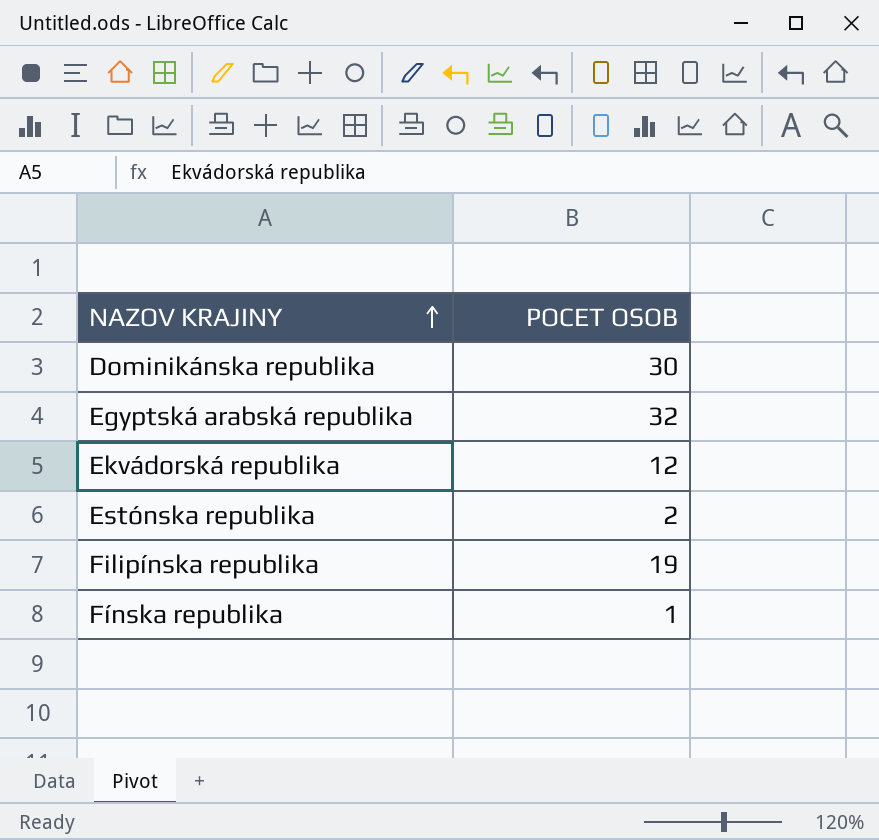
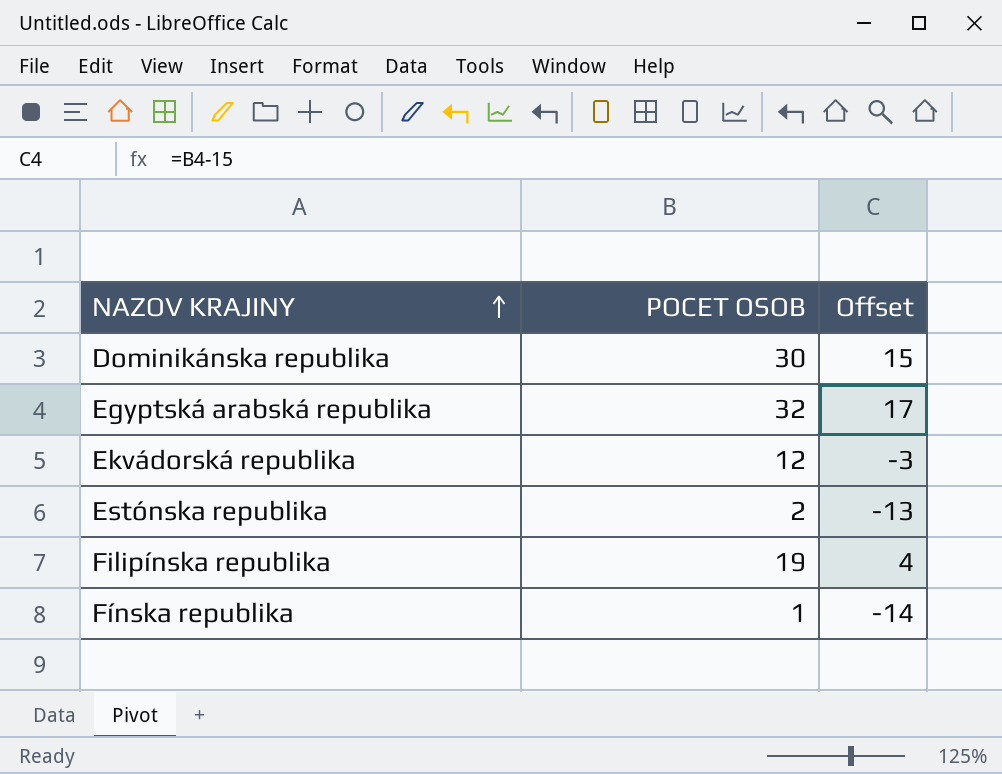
column Offset | formula: none -> [POCET OSOB] - 15

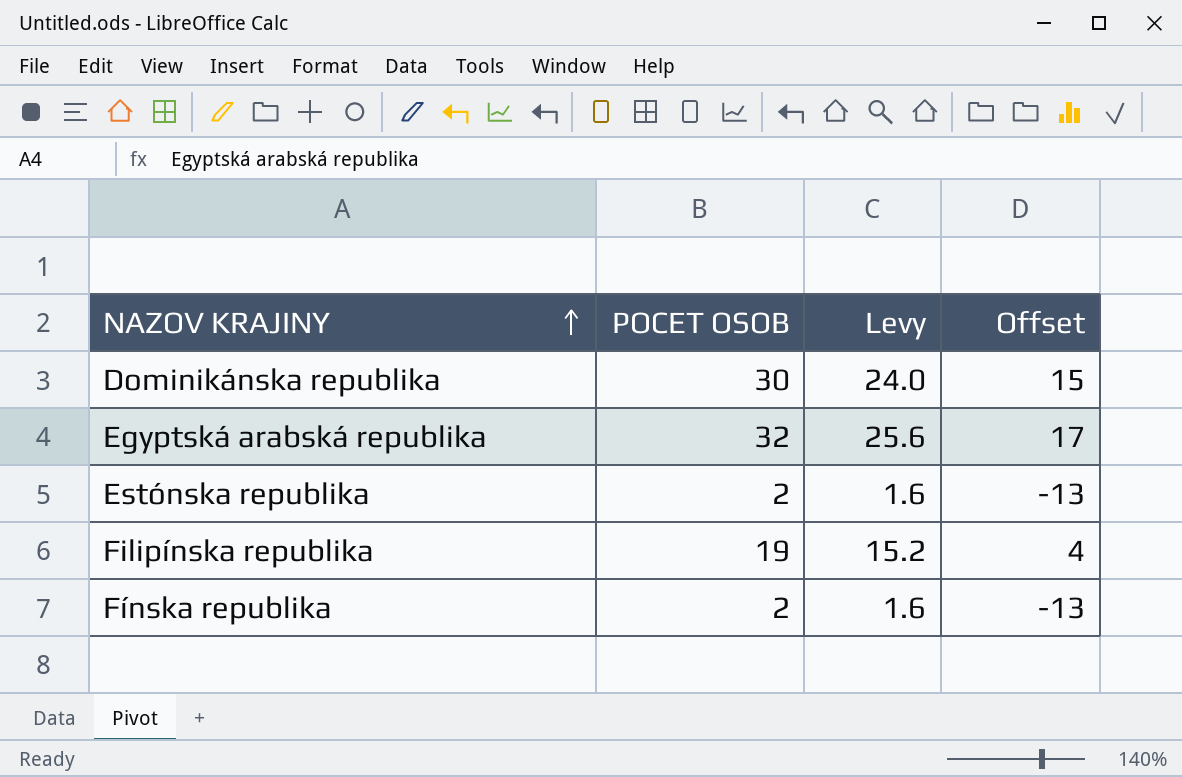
column Levy | formula: none -> [POCET OSOB] * 0.8
row Ekvádorská republika: 12 | -3 -> none
Fínska republika | POCET OSOB: 1 -> 2
Fínska republika | Offset: -14 -> -13

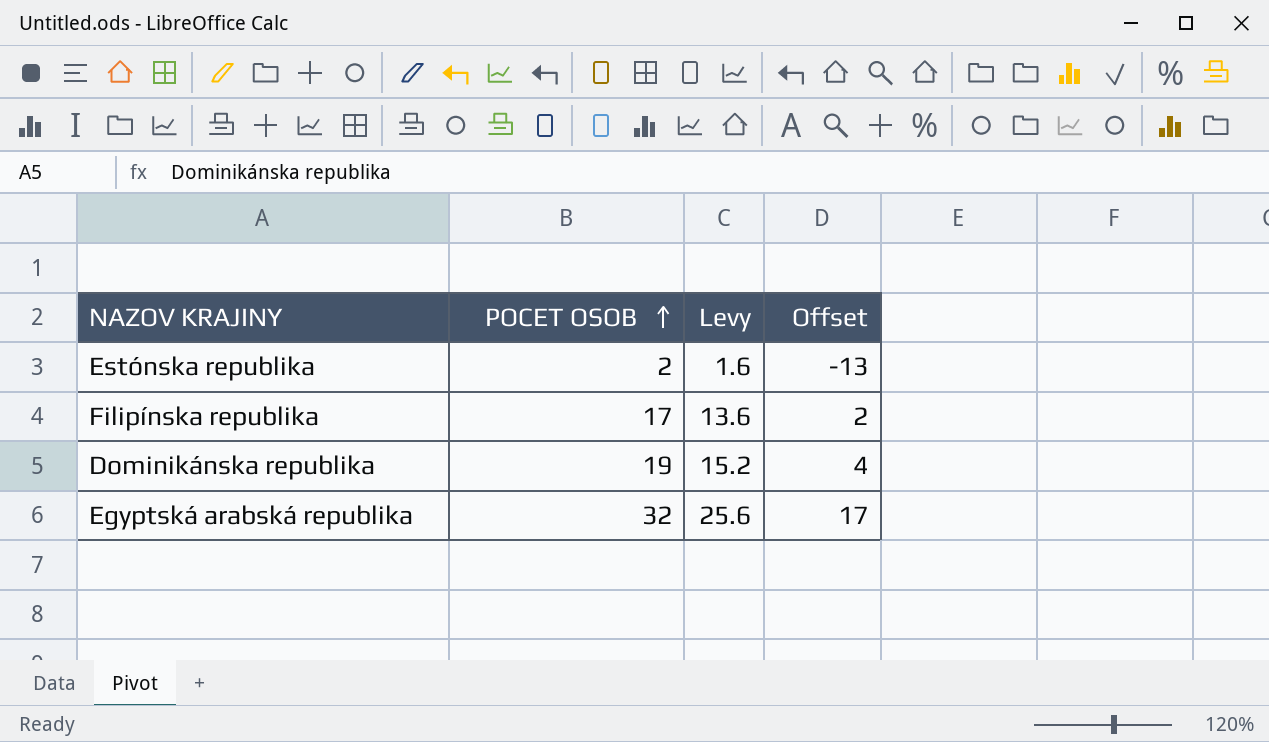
row order: NAZOV KRAJINY ascending -> POCET OSOB ascending
row Fínska republika: 2 | 1.6 | -13 -> none
Filipínska republika | POCET OSOB: 19 -> 17
Filipínska republika | Levy: 15.2 -> 13.6
Filipínska republika | Offset: 4 -> 2
Dominikánska republika | POCET OSOB: 30 -> 19
Dominikánska republika | Levy: 24.0 -> 15.2
Dominikánska republika | Offset: 15 -> 4

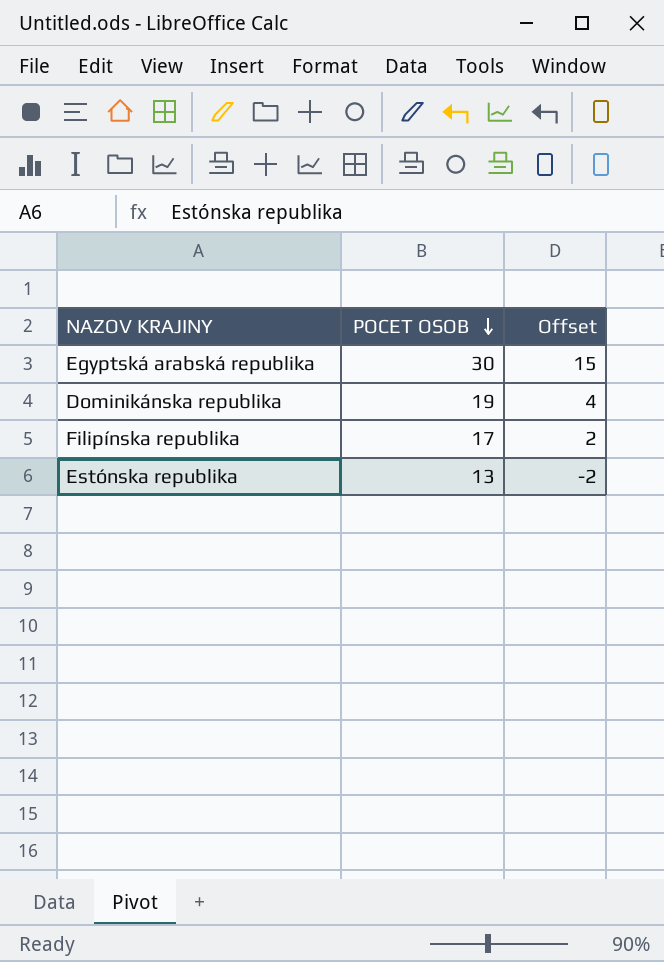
row order: POCET OSOB ascending -> POCET OSOB descending
column Levy | formula: [POCET OSOB] * 0.8 -> none
Egyptská arabská republika | POCET OSOB: 32 -> 30
Egyptská arabská republika | Offset: 17 -> 15
Estónska republika | POCET OSOB: 2 -> 13
Estónska republika | Offset: -13 -> -2

